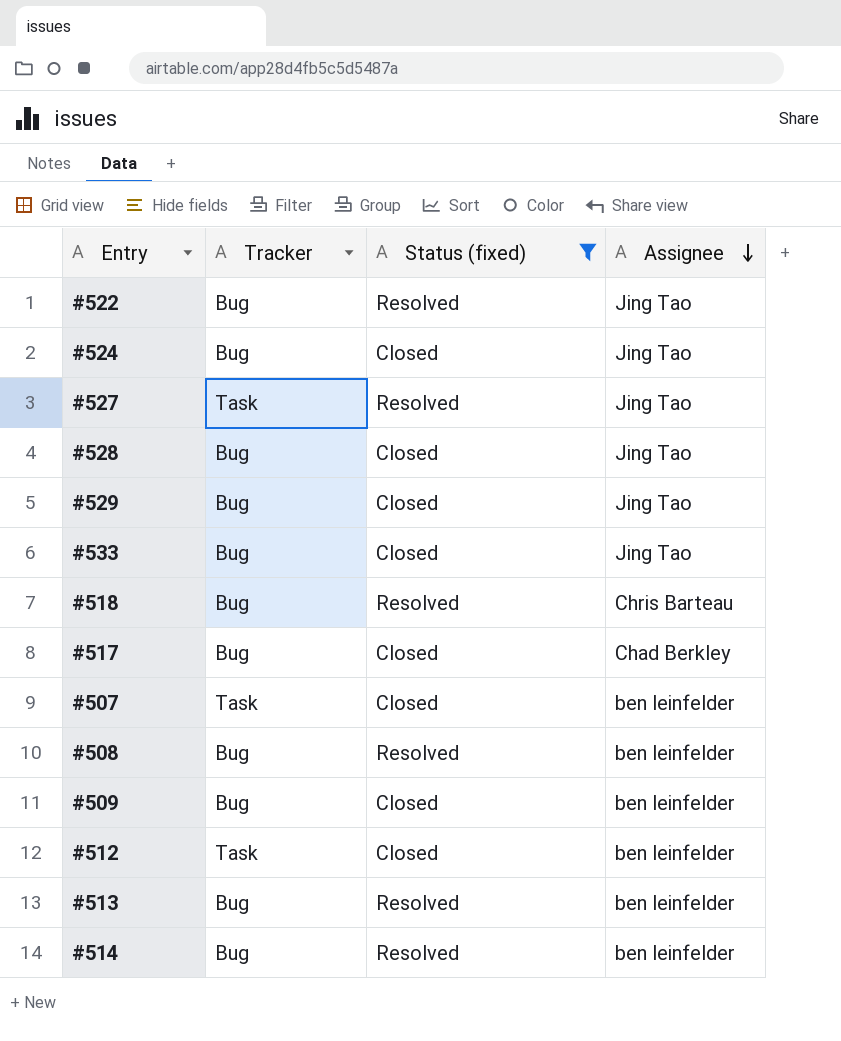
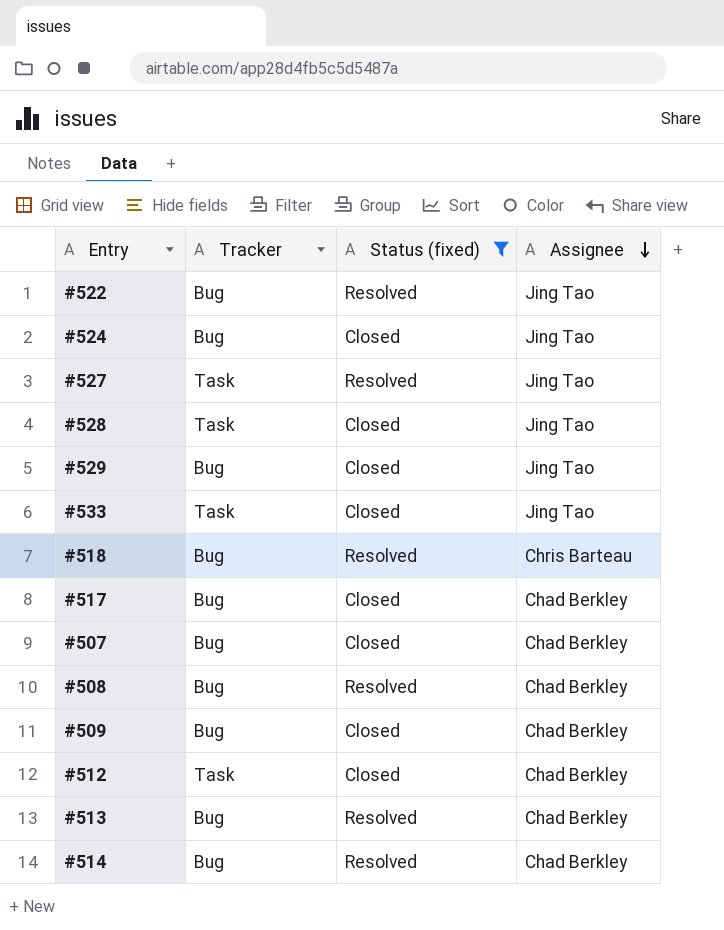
#528 | Tracker: Bug -> Task
#533 | Tracker: Bug -> Task
#507 | Tracker: Task -> Bug
#507 | Assignee: ben leinfelder -> Chad Berkley
#508 | Assignee: ben leinfelder -> Chad Berkley
#509 | Assignee: ben leinfelder -> Chad Berkley
#512 | Assignee: ben leinfelder -> Chad Berkley
#513 | Assignee: ben leinfelder -> Chad Berkley
#514 | Assignee: ben leinfelder -> Chad Berkley

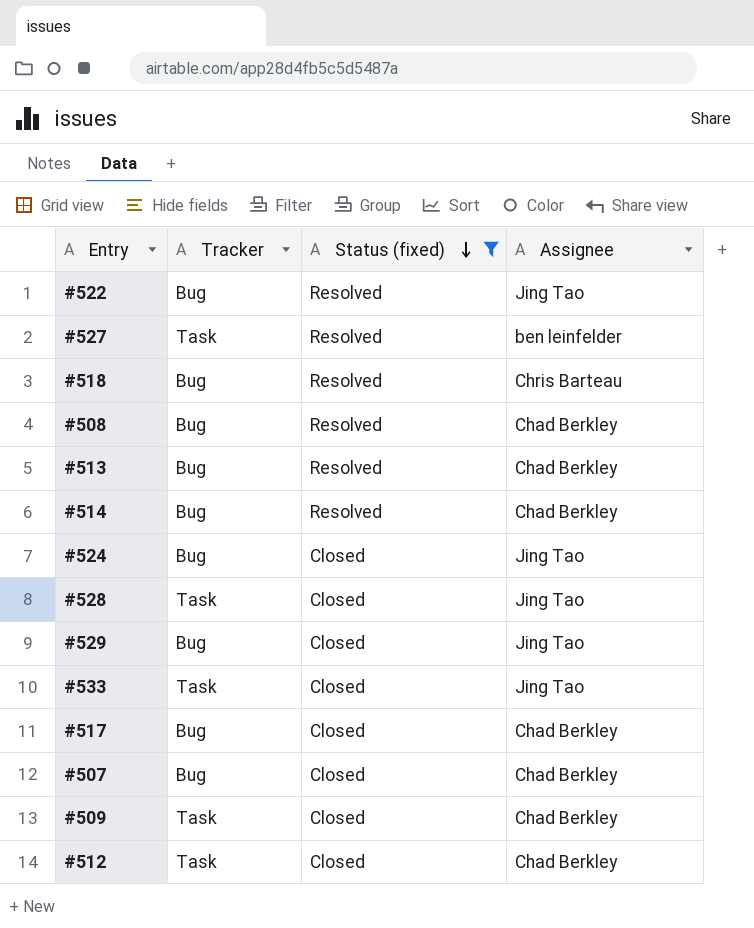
row order: Assignee descending -> Status (fixed) descending
#527 | Assignee: Jing Tao -> ben leinfelder
#509 | Tracker: Bug -> Task

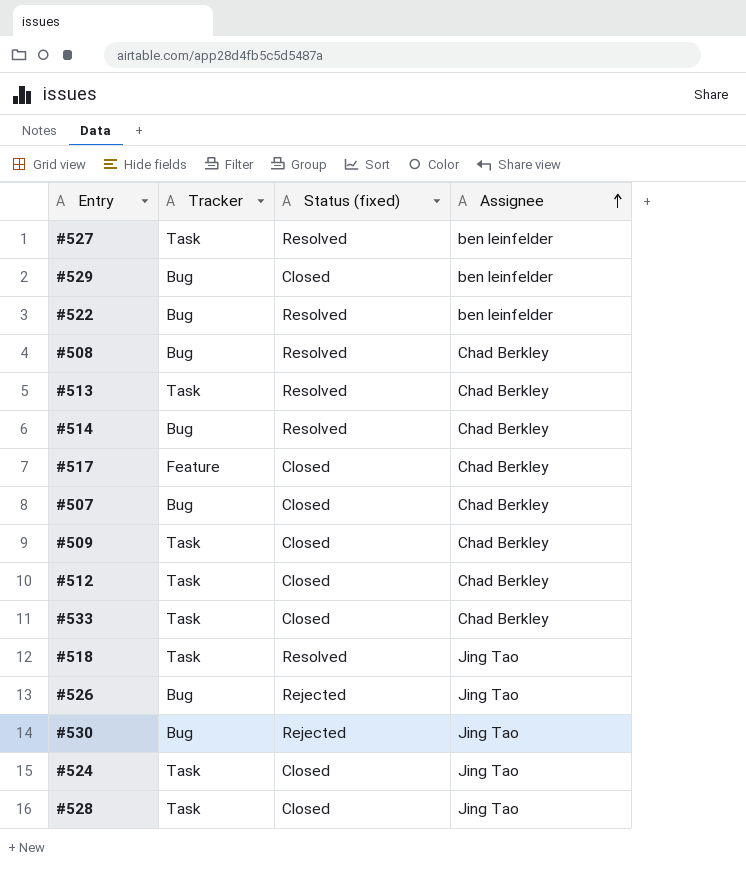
filter: Status (fixed) != Rejected -> none
row order: Status (fixed) descending -> Assignee ascending
#529 | Assignee: Jing Tao -> ben leinfelder
#522 | Assignee: Jing Tao -> ben leinfelder
#513 | Tracker: Bug -> Task
#517 | Tracker: Bug -> Feature
#533 | Assignee: Jing Tao -> Chad Berkley
#518 | Tracker: Bug -> Task
#518 | Assignee: Chris Barteau -> Jing Tao
#524 | Tracker: Bug -> Task

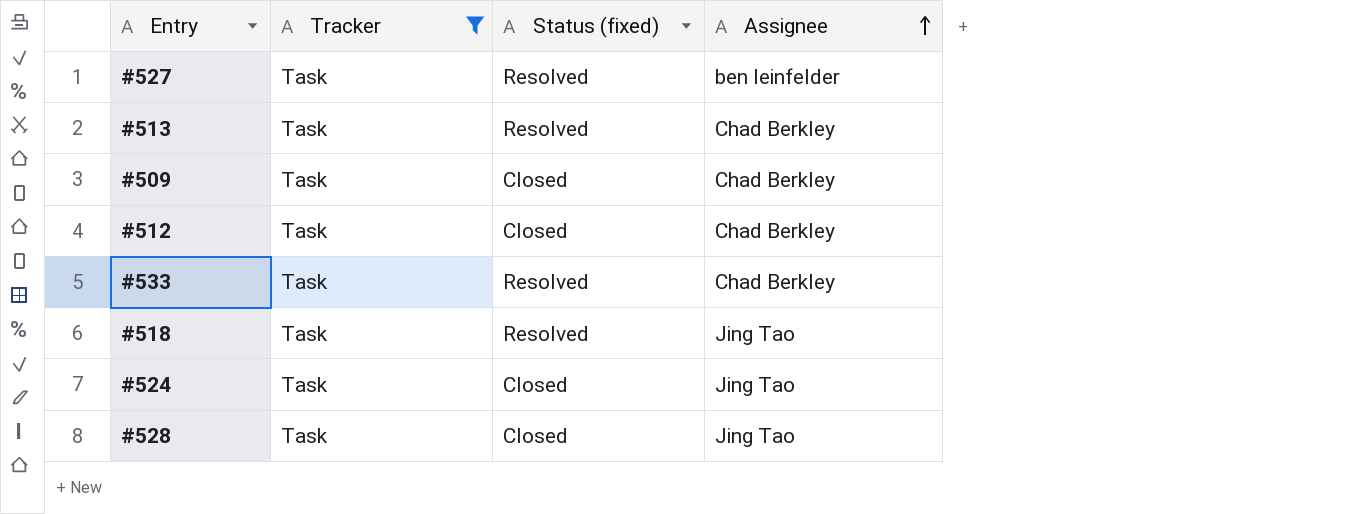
filter: none -> Tracker = Task
#533 | Status (fixed): Closed -> Resolved

